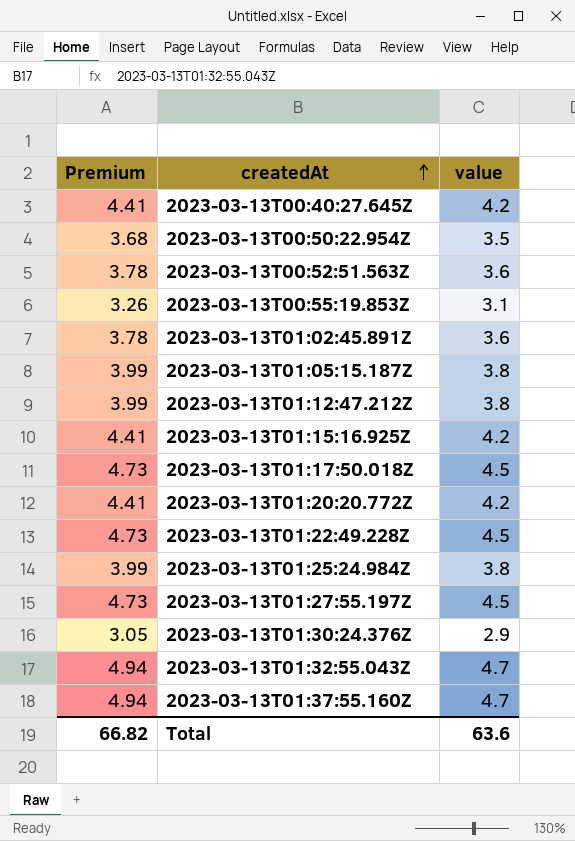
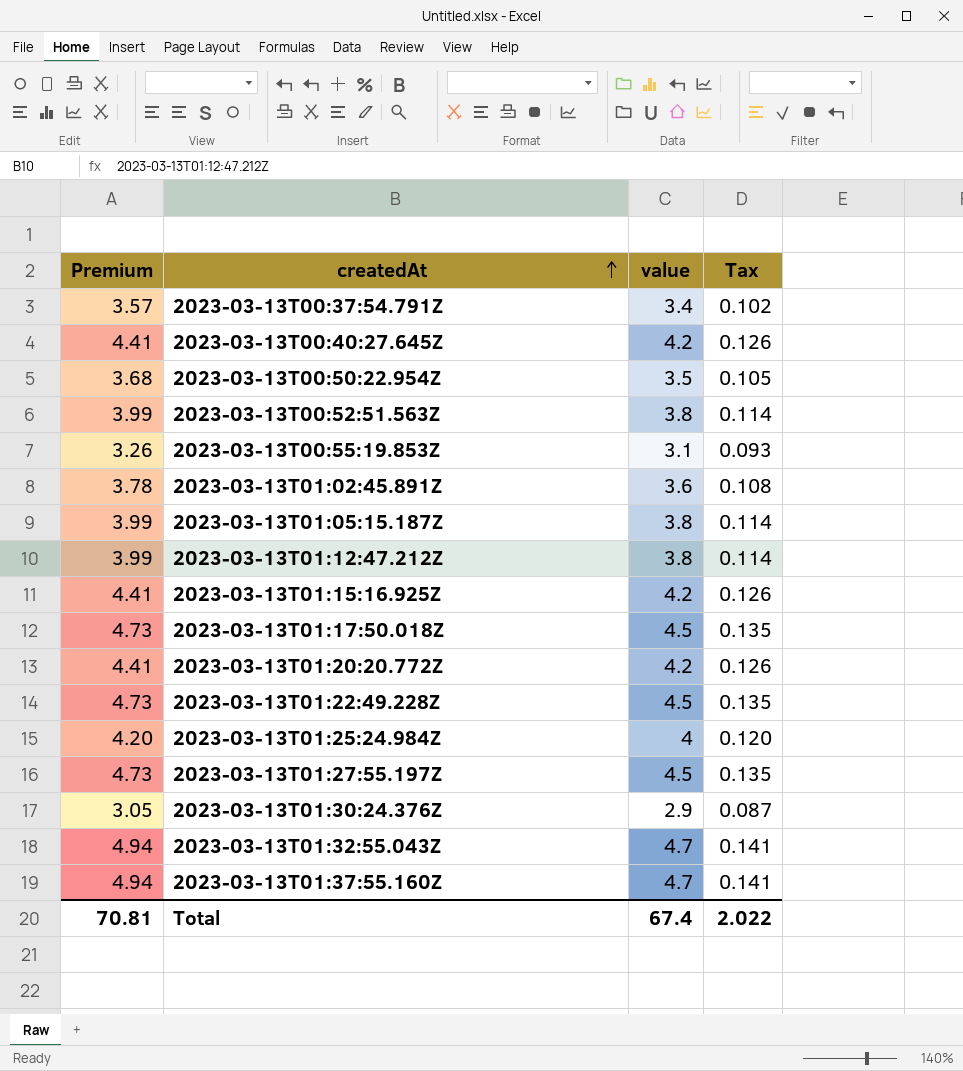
column Tax | formula: none -> [value] * 0.03
row 2023-03-13T00:37:54.791Z: none -> 3.57 | 3.4 | 0.102
2023-03-13T00:52:51.563Z | Premium: 3.78 -> 3.99
2023-03-13T00:52:51.563Z | value: 3.6 -> 3.8
2023-03-13T01:25:24.984Z | Premium: 3.99 -> 4.20
2023-03-13T01:25:24.984Z | value: 3.8 -> 4
Total | Premium: 66.82 -> 70.81
Total | value: 63.6 -> 67.4

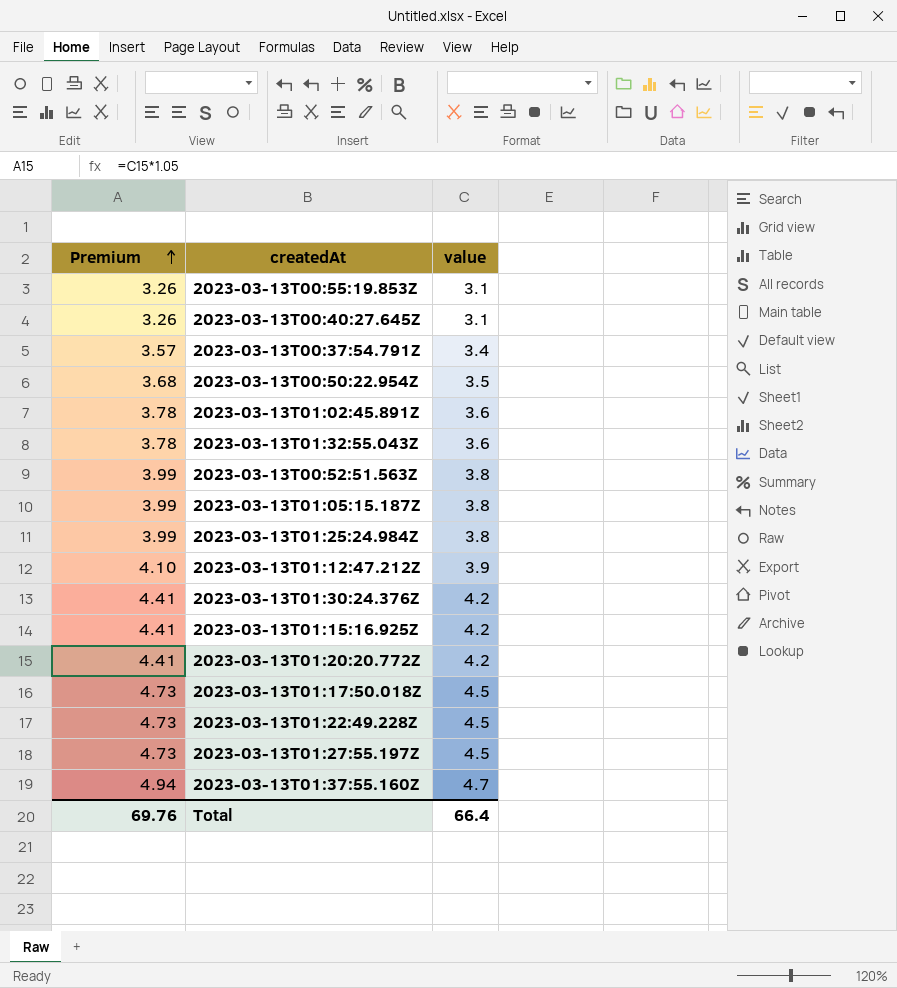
row order: createdAt ascending -> Premium ascending
column Tax | formula: [value] * 0.03 -> none
2023-03-13T00:40:27.645Z | Premium: 4.41 -> 3.26
2023-03-13T00:40:27.645Z | value: 4.2 -> 3.1
2023-03-13T01:32:55.043Z | Premium: 4.94 -> 3.78
2023-03-13T01:32:55.043Z | value: 4.7 -> 3.6
2023-03-13T01:25:24.984Z | Premium: 4.20 -> 3.99
2023-03-13T01:25:24.984Z | value: 4 -> 3.8
2023-03-13T01:12:47.212Z | Premium: 3.99 -> 4.10
2023-03-13T01:12:47.212Z | value: 3.8 -> 3.9
2023-03-13T01:30:24.376Z | Premium: 3.05 -> 4.41
2023-03-13T01:30:24.376Z | value: 2.9 -> 4.2
Total | Premium: 70.81 -> 69.76
Total | value: 67.4 -> 66.4

